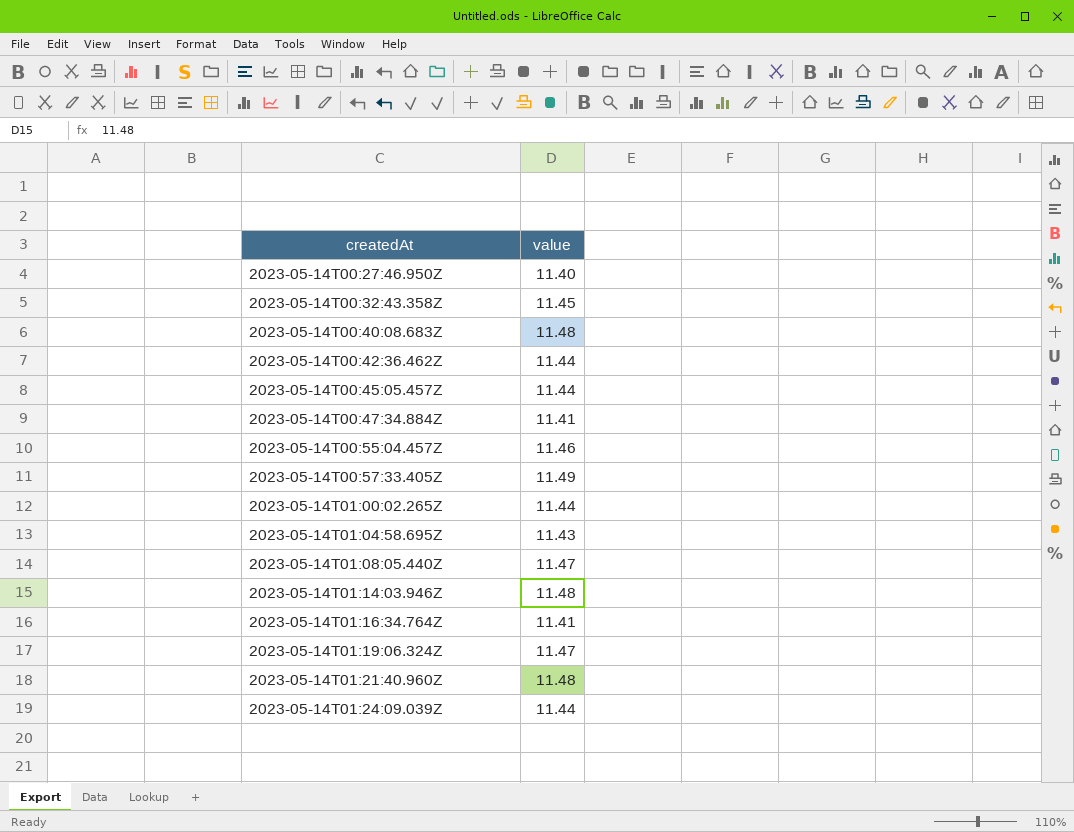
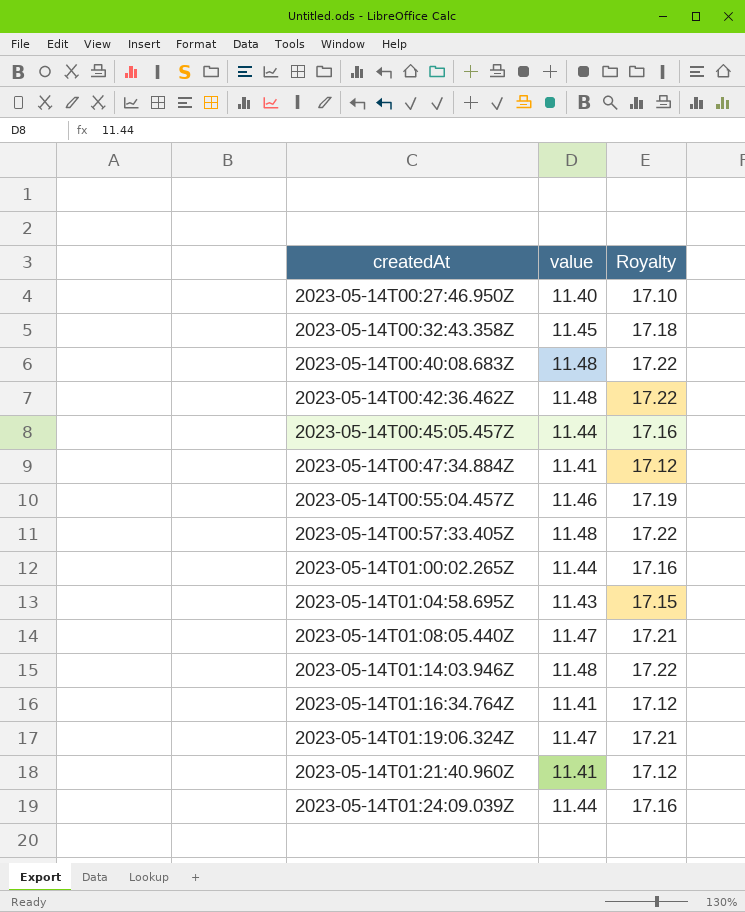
column Royalty | formula: none -> [value] * 1.5
2023-05-14T00:42:36.462Z | value: 11.44 -> 11.48
2023-05-14T00:57:33.405Z | value: 11.49 -> 11.48
2023-05-14T01:21:40.960Z | value: 11.48 -> 11.41

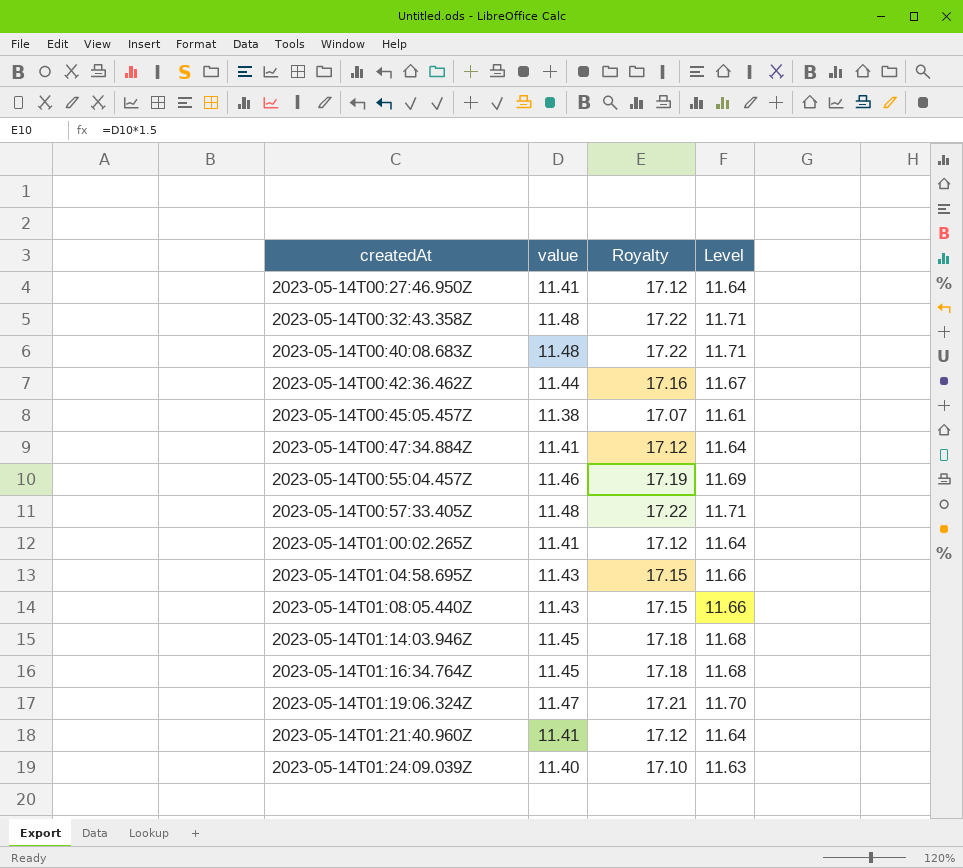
column Level | formula: none -> [value] * 1.02
2023-05-14T00:27:46.950Z | value: 11.40 -> 11.41
2023-05-14T00:27:46.950Z | Royalty: 17.10 -> 17.12
2023-05-14T00:32:43.358Z | value: 11.45 -> 11.48
2023-05-14T00:32:43.358Z | Royalty: 17.18 -> 17.22
2023-05-14T00:42:36.462Z | value: 11.48 -> 11.44
2023-05-14T00:42:36.462Z | Royalty: 17.22 -> 17.16
2023-05-14T00:45:05.457Z | value: 11.44 -> 11.38
2023-05-14T00:45:05.457Z | Royalty: 17.16 -> 17.07
2023-05-14T01:00:02.265Z | value: 11.44 -> 11.41
2023-05-14T01:00:02.265Z | Royalty: 17.16 -> 17.12
2023-05-14T01:08:05.440Z | value: 11.47 -> 11.43
2023-05-14T01:08:05.440Z | Royalty: 17.21 -> 17.15
2023-05-14T01:14:03.946Z | value: 11.48 -> 11.45
2023-05-14T01:14:03.946Z | Royalty: 17.22 -> 17.18
2023-05-14T01:16:34.764Z | value: 11.41 -> 11.45
2023-05-14T01:16:34.764Z | Royalty: 17.12 -> 17.18
2023-05-14T01:24:09.039Z | value: 11.44 -> 11.40
2023-05-14T01:24:09.039Z | Royalty: 17.16 -> 17.10

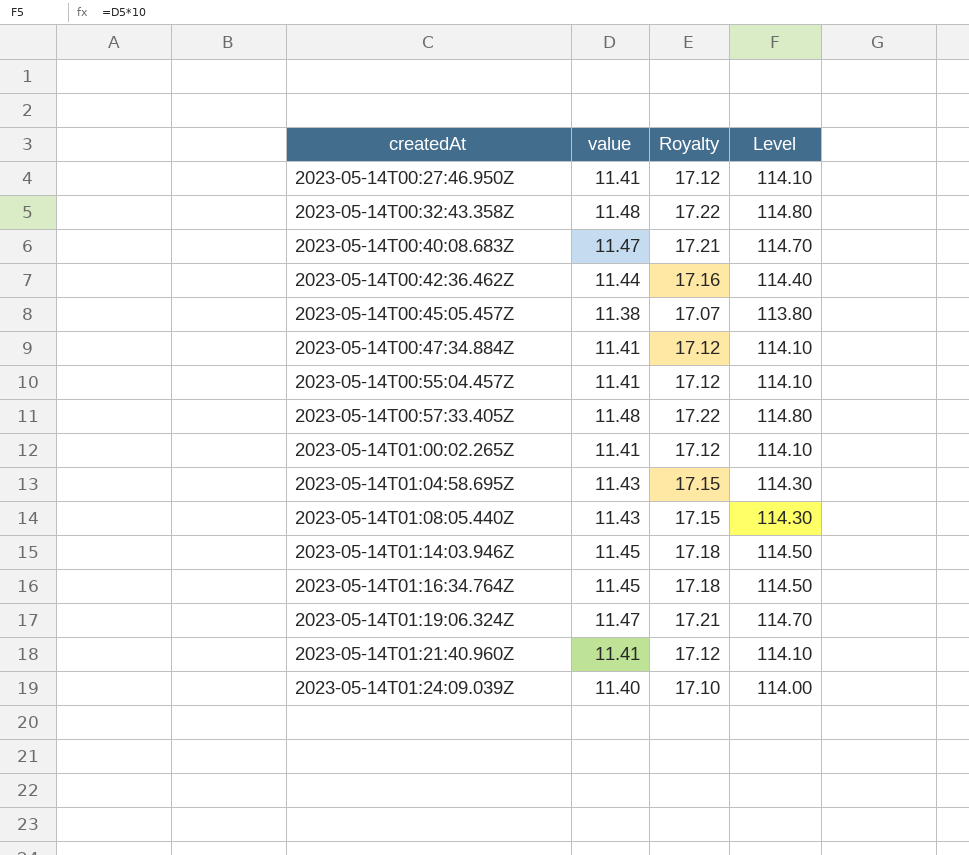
column Level | formula: [value] * 1.02 -> [value] * 10
2023-05-14T00:40:08.683Z | value: 11.48 -> 11.47
2023-05-14T00:40:08.683Z | Royalty: 17.22 -> 17.21
2023-05-14T00:55:04.457Z | value: 11.46 -> 11.41
2023-05-14T00:55:04.457Z | Royalty: 17.19 -> 17.12

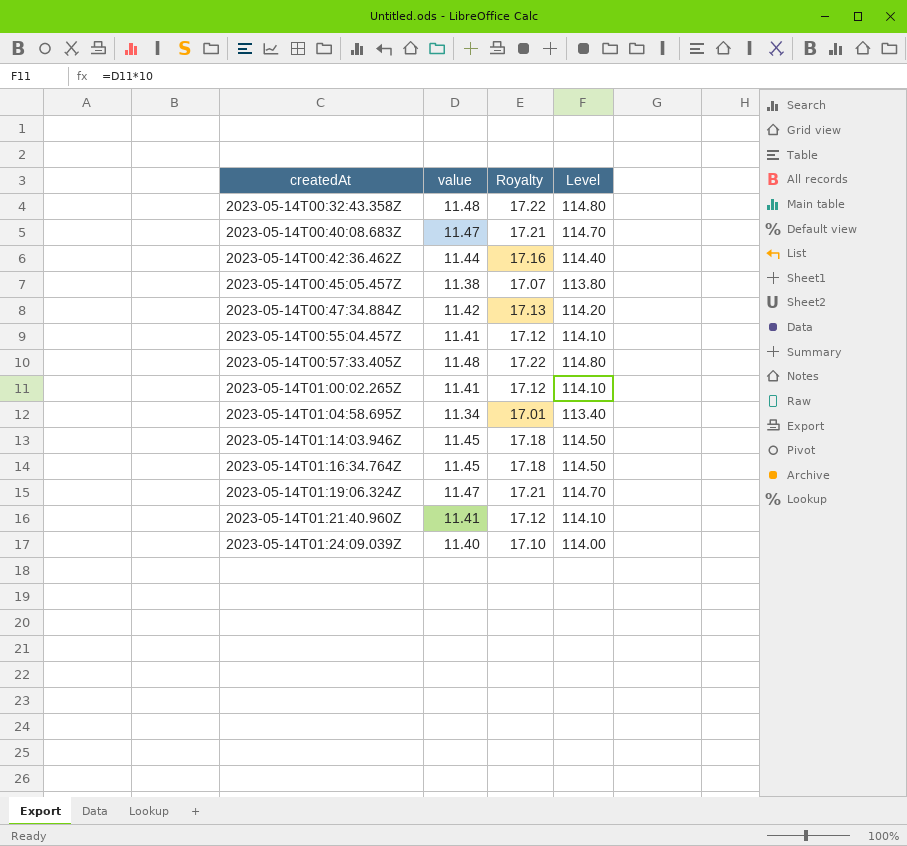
row 2023-05-14T00:27:46.950Z: 11.41 | 17.12 | 114.10 -> none
row 2023-05-14T01:08:05.440Z: 11.43 | 17.15 | 114.30 -> none
2023-05-14T00:47:34.884Z | value: 11.41 -> 11.42
2023-05-14T00:47:34.884Z | Royalty: 17.12 -> 17.13
2023-05-14T00:47:34.884Z | Level: 114.10 -> 114.20
2023-05-14T01:04:58.695Z | value: 11.43 -> 11.34
2023-05-14T01:04:58.695Z | Royalty: 17.15 -> 17.01
2023-05-14T01:04:58.695Z | Level: 114.30 -> 113.40

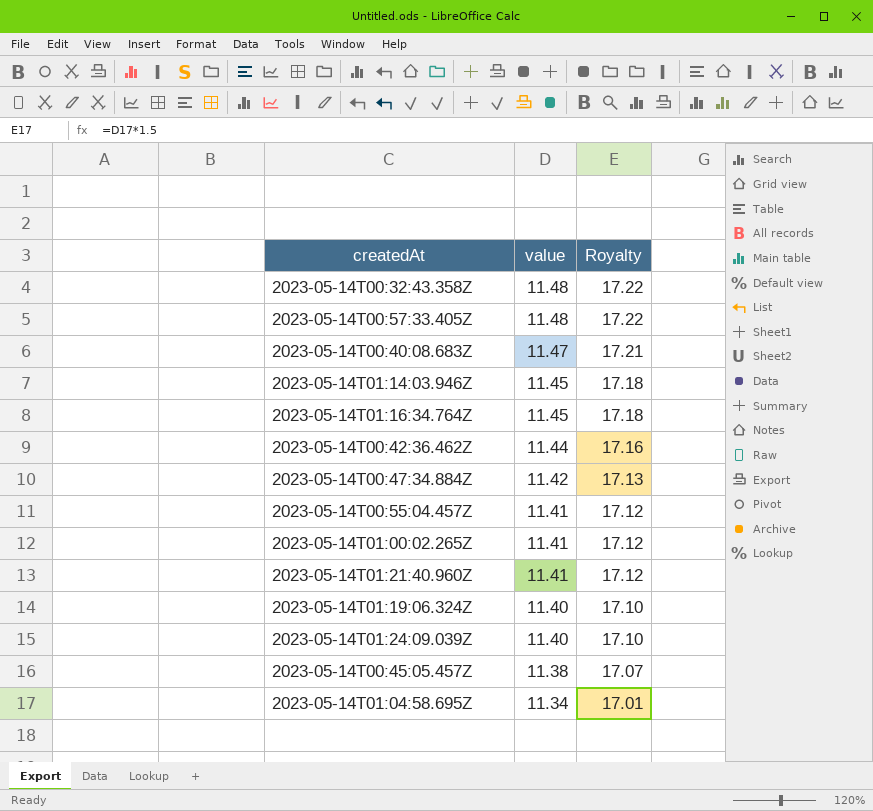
row order: createdAt ascending -> value descending
column Level | formula: [value] * 10 -> none
2023-05-14T01:19:06.324Z | value: 11.47 -> 11.40
2023-05-14T01:19:06.324Z | Royalty: 17.21 -> 17.10

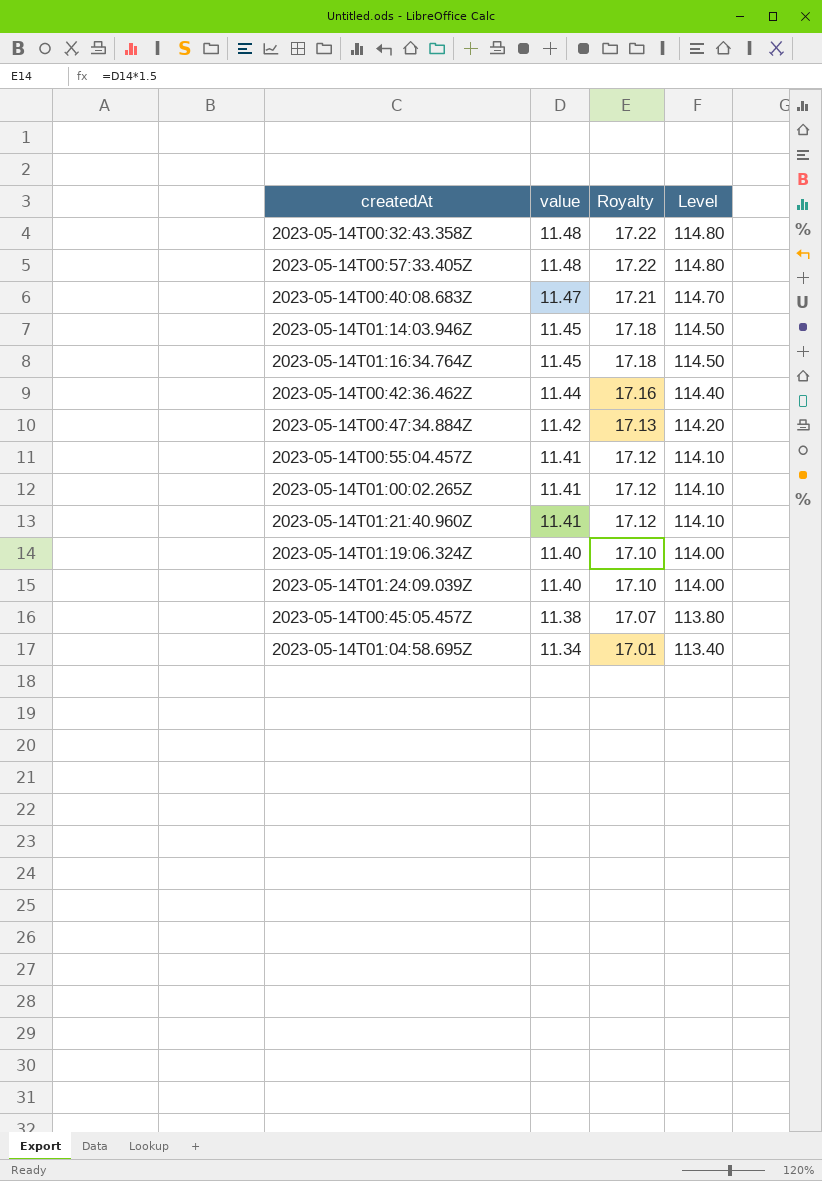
column Level | formula: none -> [value] * 10

